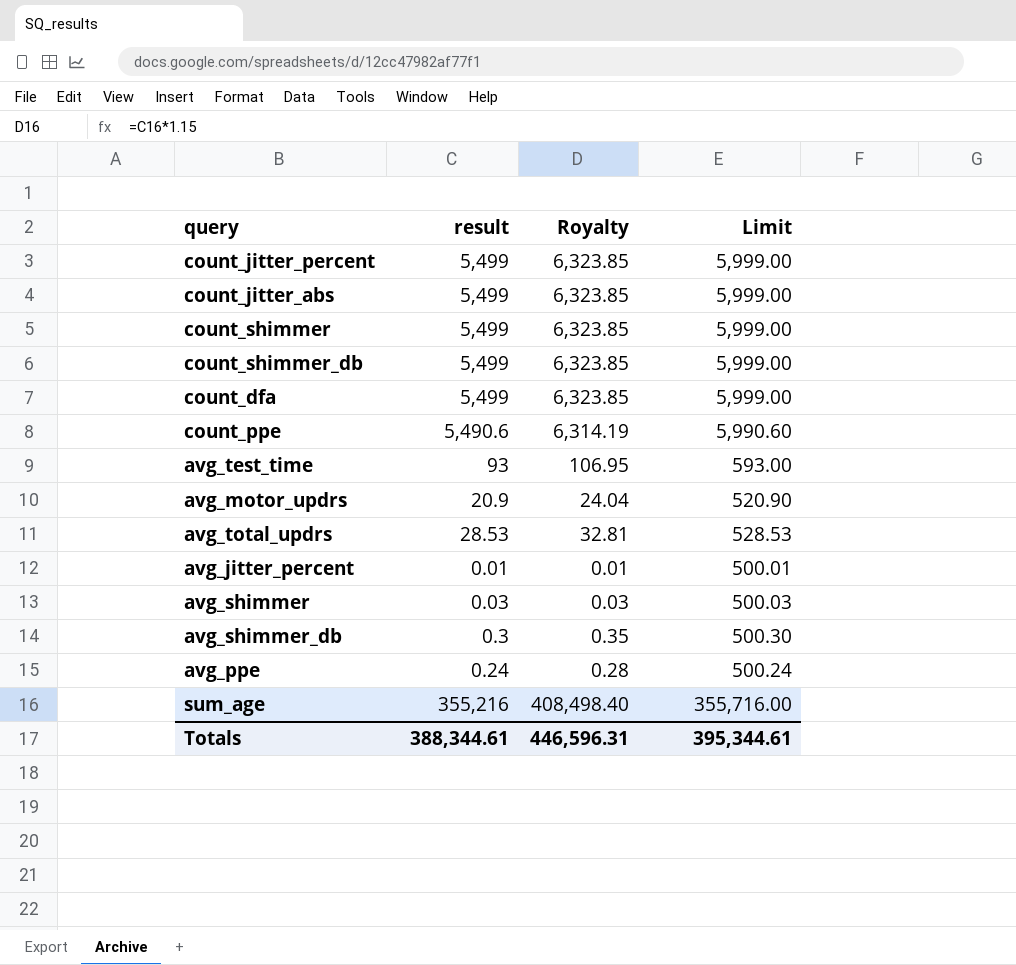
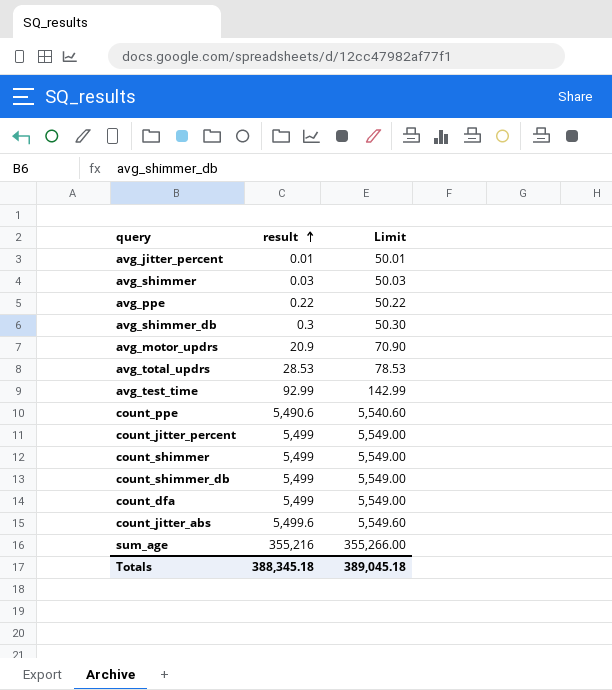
row order: none -> result ascending
column Royalty | formula: [result] * 1.15 -> none
column Limit | formula: [result] + 500 -> [result] + 50
avg_ppe | result: 0.24 -> 0.22
avg_test_time | result: 93 -> 92.99
count_jitter_abs | result: 5,499 -> 5,499.6
Totals | result: 388,344.61 -> 388,345.18
Totals | Limit: 395,344.61 -> 389,045.18

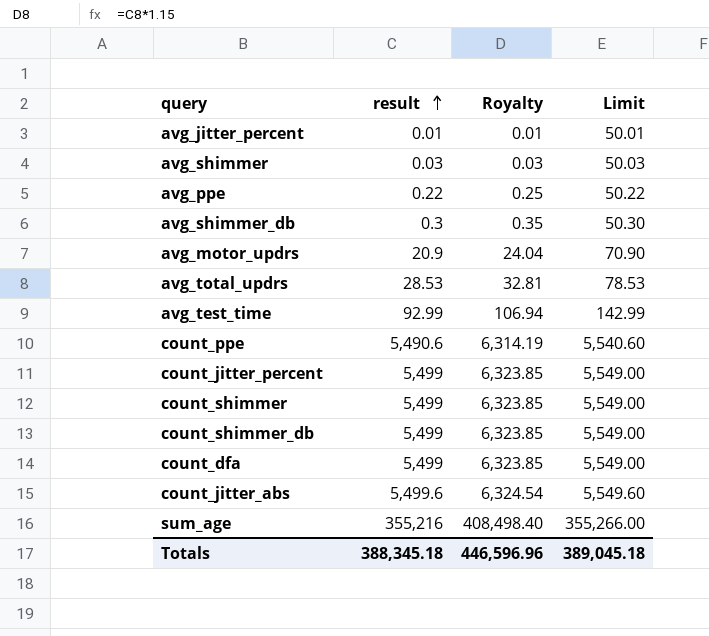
column Royalty | formula: none -> [result] * 1.15

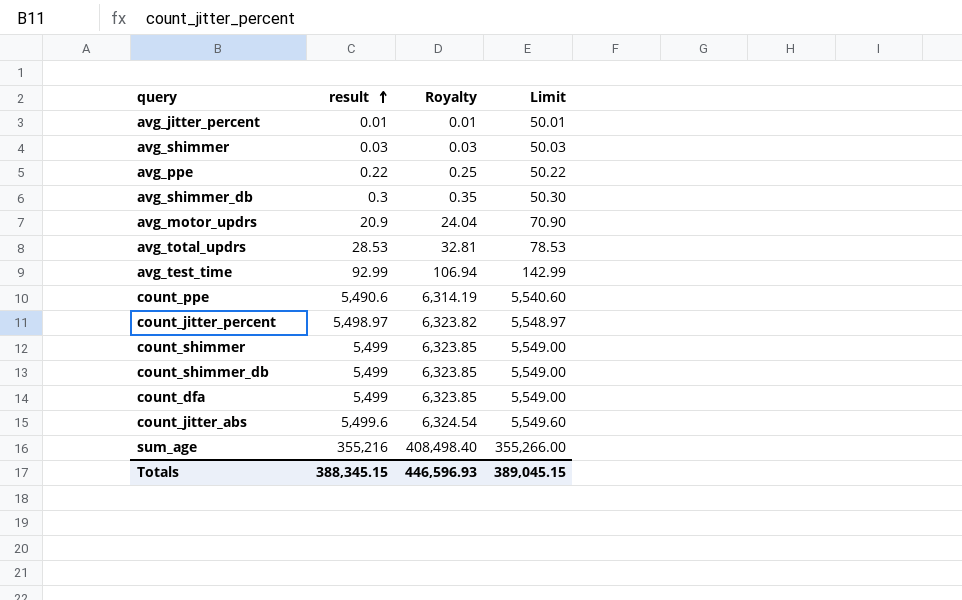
count_jitter_percent | result: 5,499 -> 5,498.97
count_jitter_percent | Royalty: 6,323.85 -> 6,323.82
count_jitter_percent | Limit: 5,549.00 -> 5,548.97
Totals | result: 388,345.18 -> 388,345.15
Totals | Royalty: 446,596.96 -> 446,596.93
Totals | Limit: 389,045.18 -> 389,045.15

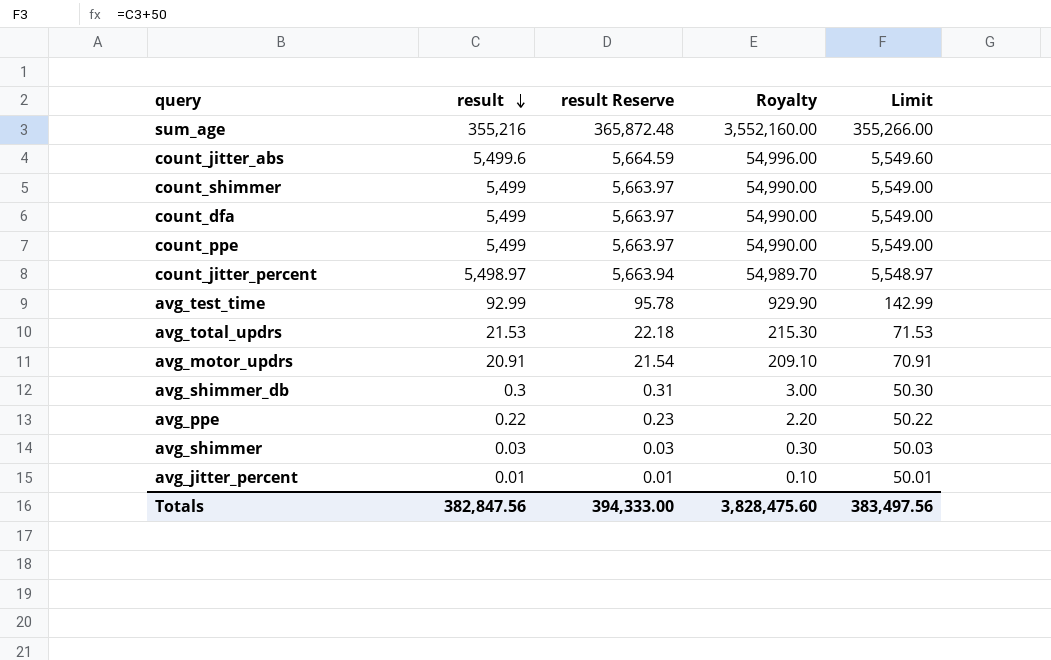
row order: result ascending -> result descending
column result Reserve | formula: none -> [result] * 1.03
column Royalty | formula: [result] * 1.15 -> [result] * 10
row count_shimmer_db: 5,499 | 6,323.85 | 5,549.00 -> none
count_ppe | result: 5,490.6 -> 5,499
count_ppe | Limit: 5,540.60 -> 5,549.00
avg_total_updrs | result: 28.53 -> 21.53
avg_total_updrs | Limit: 78.53 -> 71.53
avg_motor_updrs | result: 20.9 -> 20.91
avg_motor_updrs | Limit: 70.90 -> 70.91
Totals | result: 388,345.15 -> 382,847.56
Totals | Royalty: 446,596.93 -> 3,828,475.60
Totals | Limit: 389,045.15 -> 383,497.56

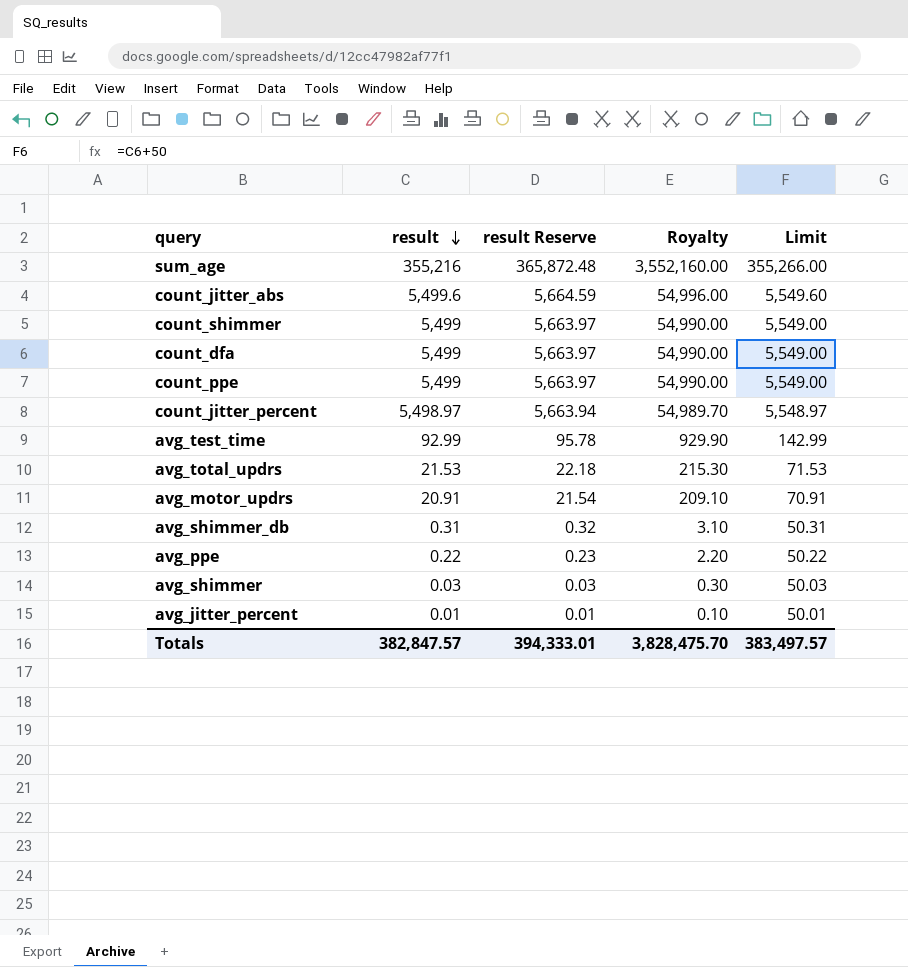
avg_shimmer_db | result: 0.3 -> 0.31
avg_shimmer_db | result Reserve: 0.31 -> 0.32
avg_shimmer_db | Royalty: 3.00 -> 3.10
avg_shimmer_db | Limit: 50.30 -> 50.31
Totals | result: 382,847.56 -> 382,847.57
Totals | result Reserve: 394,333.00 -> 394,333.01
Totals | Royalty: 3,828,475.60 -> 3,828,475.70
Totals | Limit: 383,497.56 -> 383,497.57

